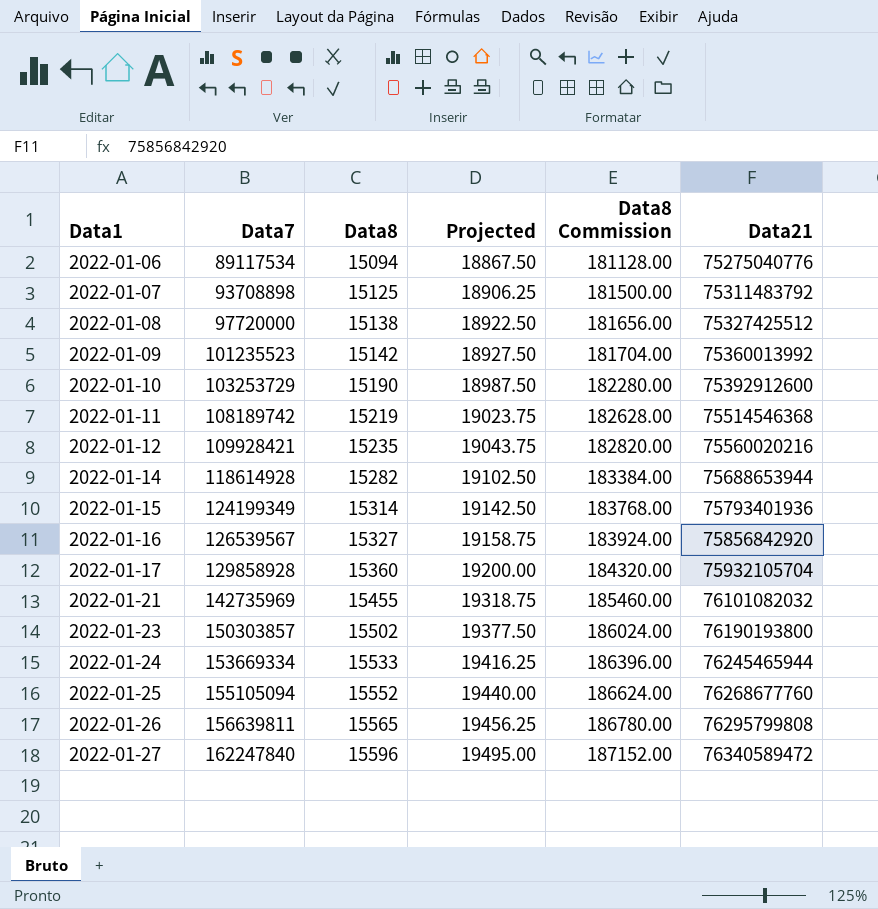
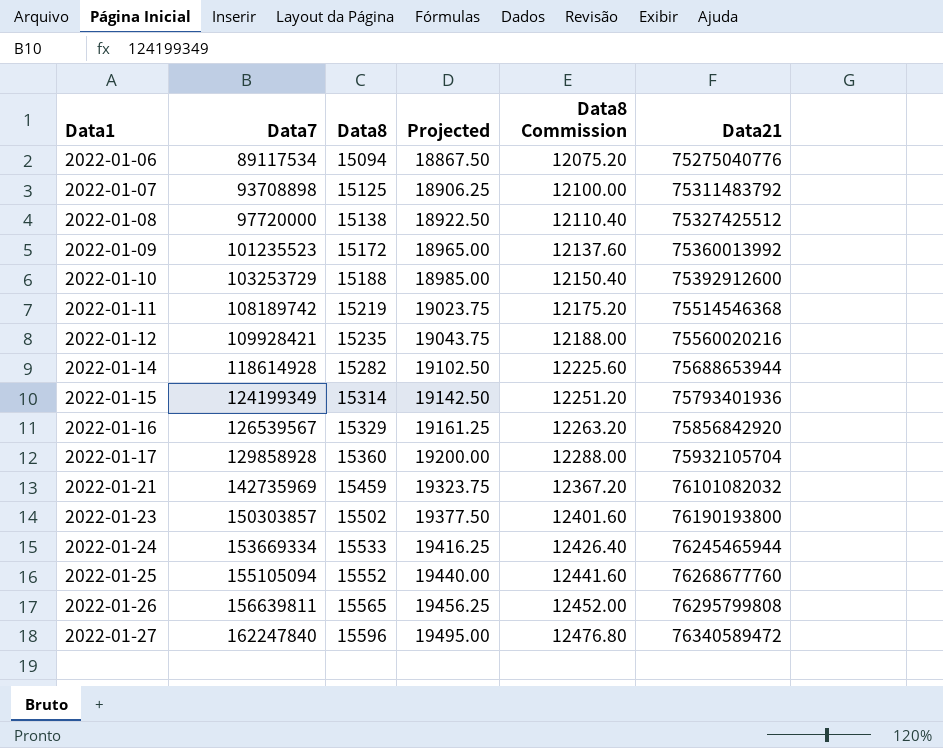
column Data8 Commission | formula: [Data8] * 12 -> [Data8] * 0.8
2022-01-09 | Data8: 15142 -> 15172
2022-01-09 | Projected: 18927.50 -> 18965.00
2022-01-10 | Data8: 15190 -> 15188
2022-01-10 | Projected: 18987.50 -> 18985.00
2022-01-16 | Data8: 15327 -> 15329
2022-01-16 | Projected: 19158.75 -> 19161.25
2022-01-21 | Data8: 15455 -> 15459
2022-01-21 | Projected: 19318.75 -> 19323.75

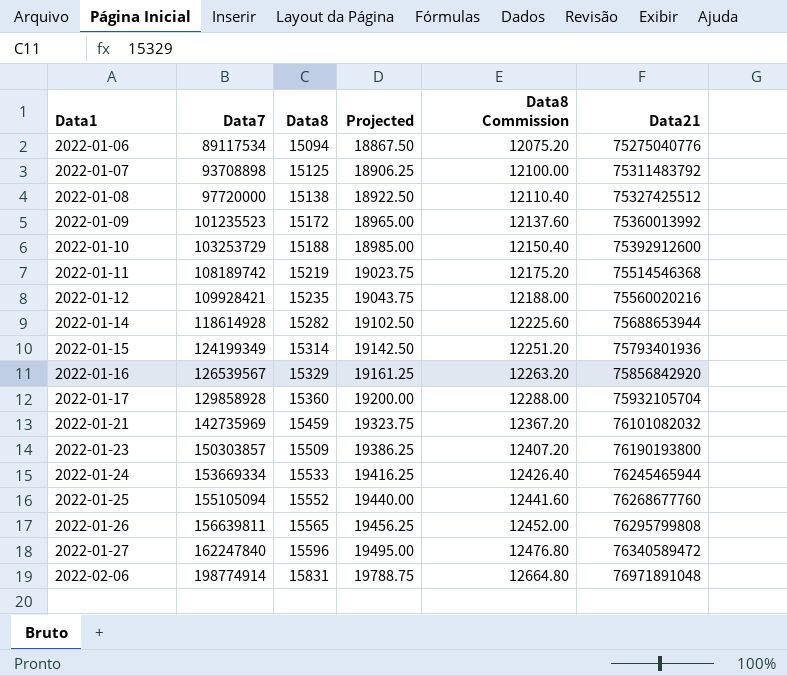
2022-01-23 | Data8: 15502 -> 15509
2022-01-23 | Projected: 19377.50 -> 19386.25
2022-01-23 | Data8 Commission: 12401.60 -> 12407.20
row 2022-02-06: none -> 198774914 | 15831 | 19788.75 | 12664.80 | 76971891048

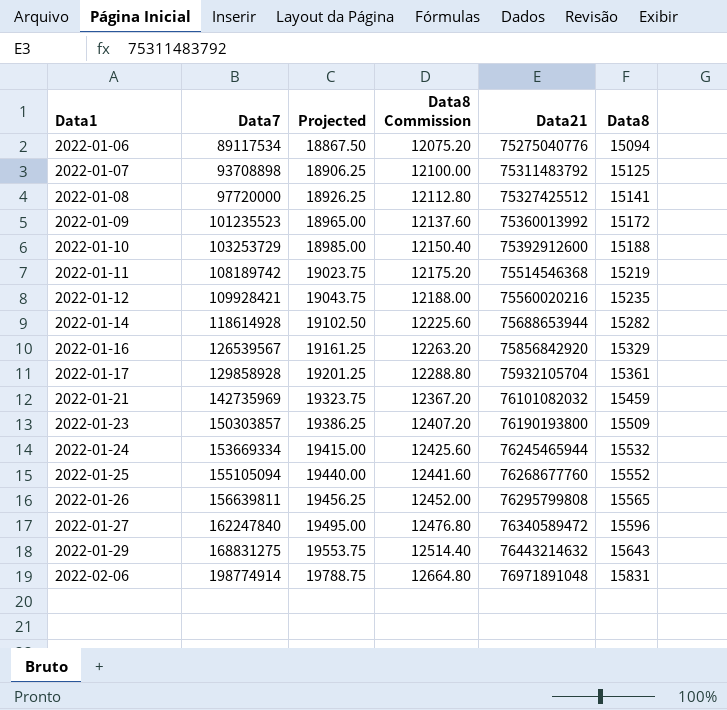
column Data8 | position: 3 -> 6
row 2022-01-15: 124199349 | 15314 | 19142.50 | 12251.20 | 75793401936 -> none
2022-01-08 | Projected: 18922.50 -> 18926.25
2022-01-08 | Data8 Commission: 12110.40 -> 12112.80
2022-01-08 | Data8: 15138 -> 15141
2022-01-17 | Projected: 19200.00 -> 19201.25
2022-01-17 | Data8 Commission: 12288.00 -> 12288.80
2022-01-17 | Data8: 15360 -> 15361
2022-01-24 | Projected: 19416.25 -> 19415.00
2022-01-24 | Data8 Commission: 12426.40 -> 12425.60
2022-01-24 | Data8: 15533 -> 15532
row 2022-01-29: none -> 168831275 | 19553.75 | 12514.40 | 76443214632 | 15643

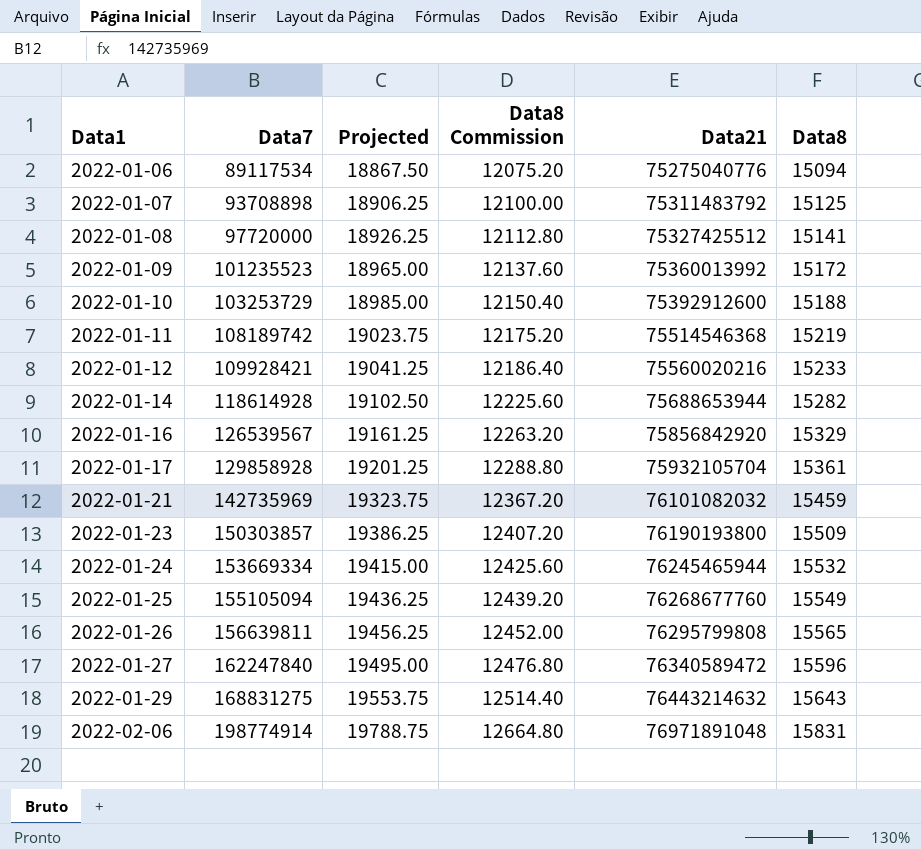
2022-01-12 | Projected: 19043.75 -> 19041.25
2022-01-12 | Data8 Commission: 12188.00 -> 12186.40
2022-01-12 | Data8: 15235 -> 15233
2022-01-25 | Projected: 19440.00 -> 19436.25
2022-01-25 | Data8 Commission: 12441.60 -> 12439.20
2022-01-25 | Data8: 15552 -> 15549

